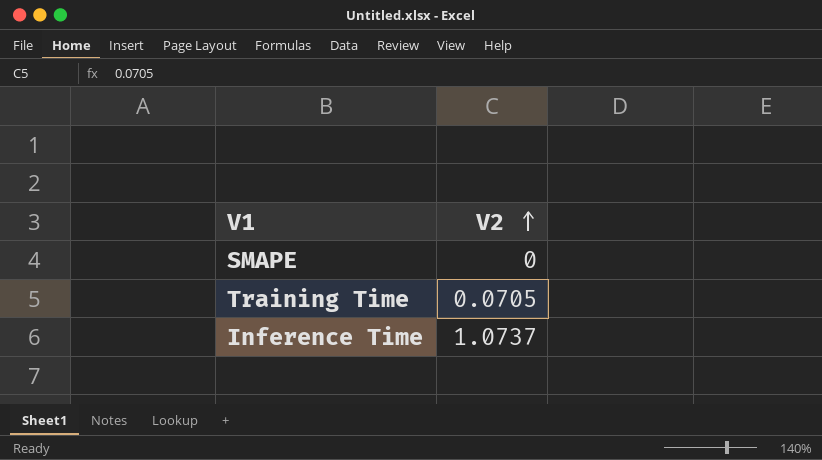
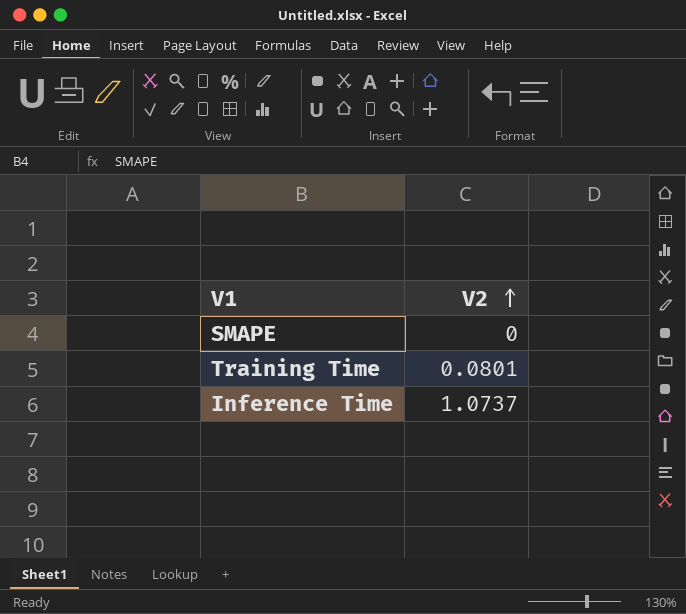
Training Time | V2: 0.0705 -> 0.0801

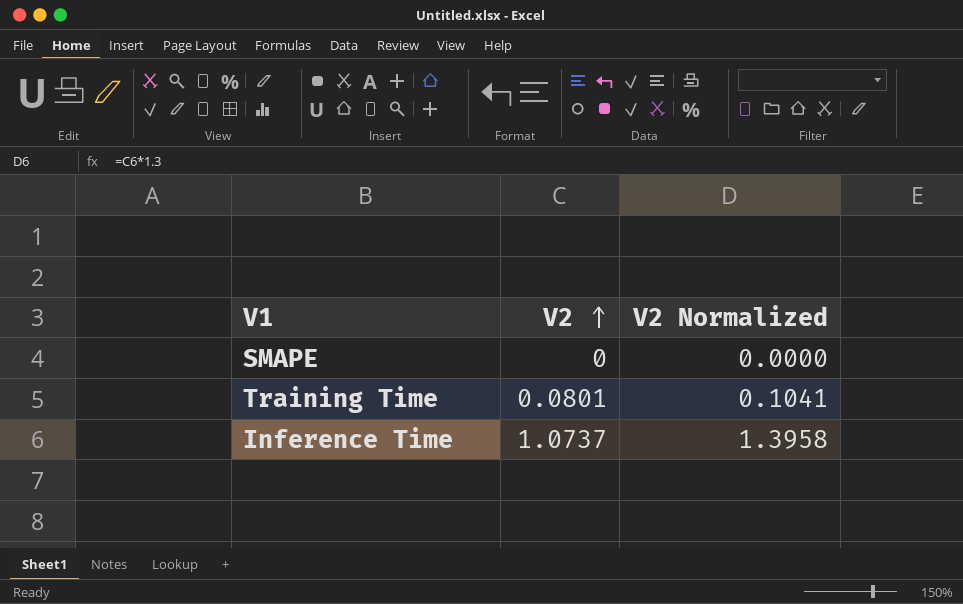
column V2 Normalized | formula: none -> [V2] * 1.3

